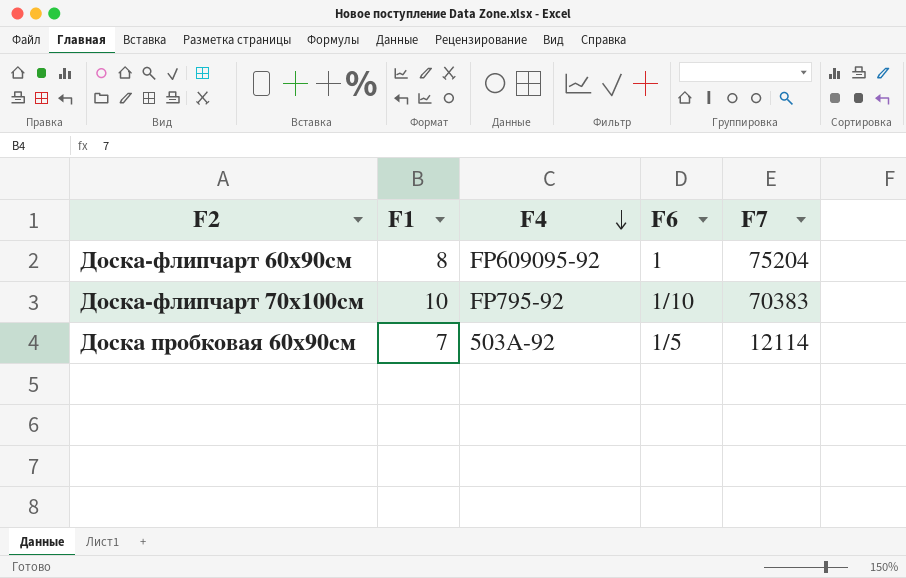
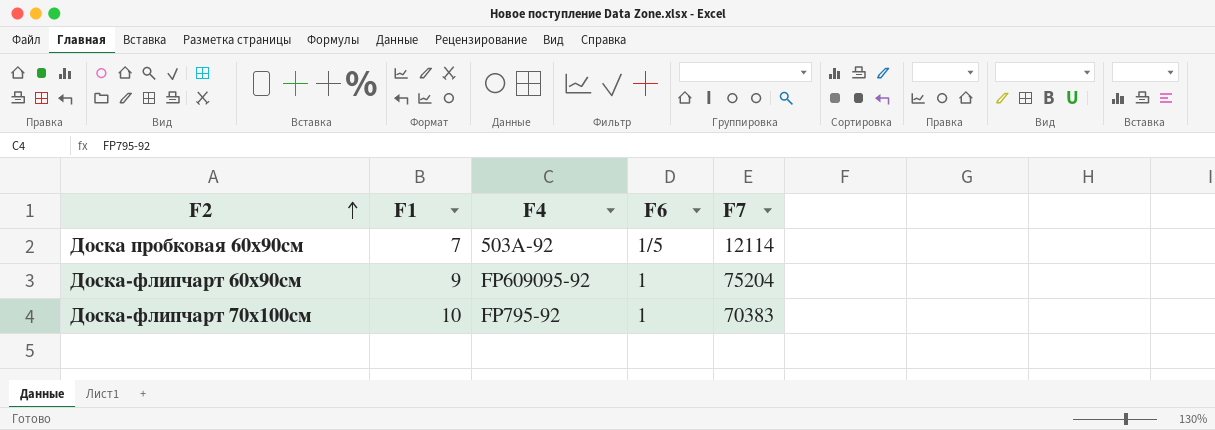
row order: F4 descending -> F2 ascending
Доска-флипчарт 60x90см | F1: 8 -> 9
Доска-флипчарт 70x100см | F6: 1/10 -> 1

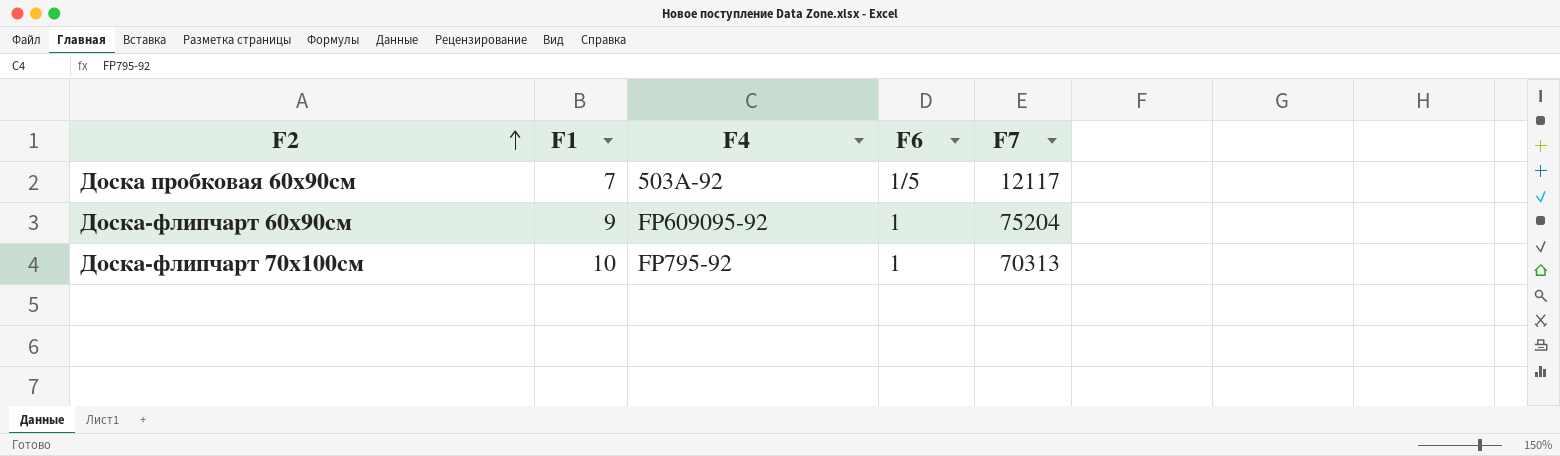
Доска пробковая 60x90см | F7: 12114 -> 12117
Доска-флипчарт 70x100см | F7: 70383 -> 70313

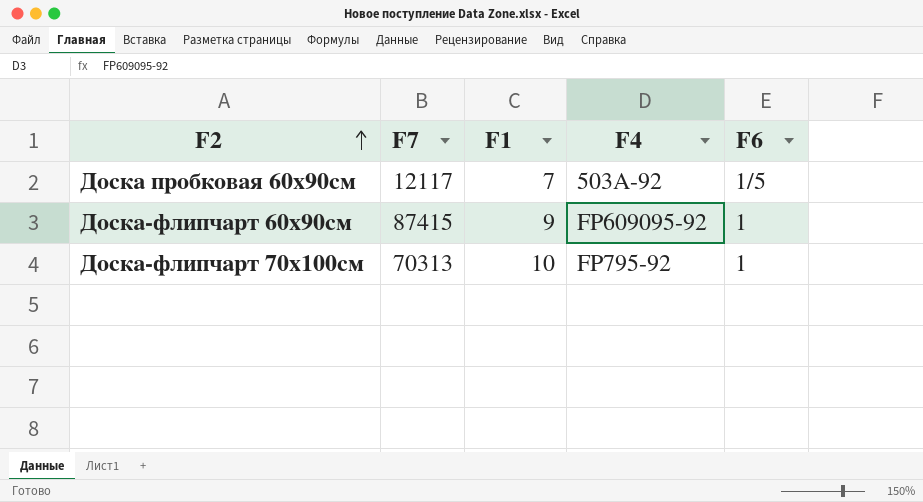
column F7 | position: 5 -> 2
Доска-флипчарт 60x90см | F7: 75204 -> 87415

